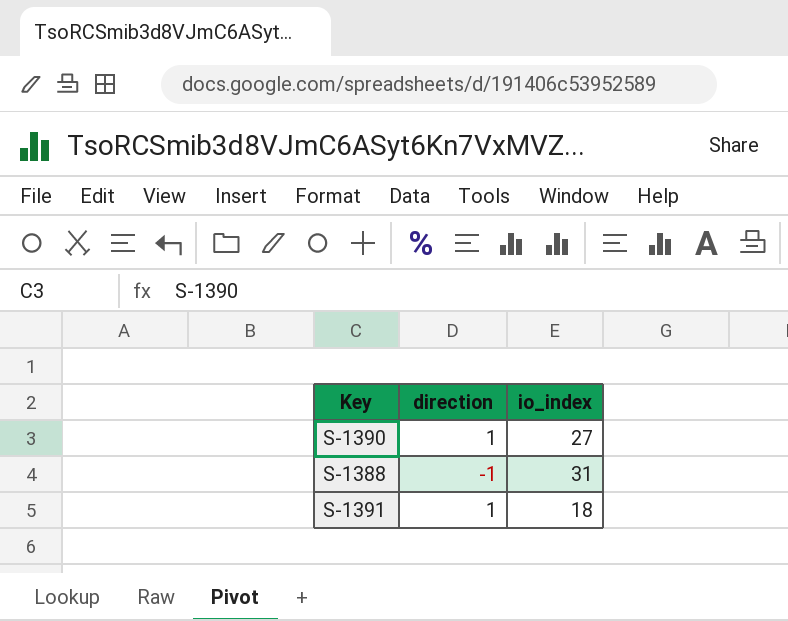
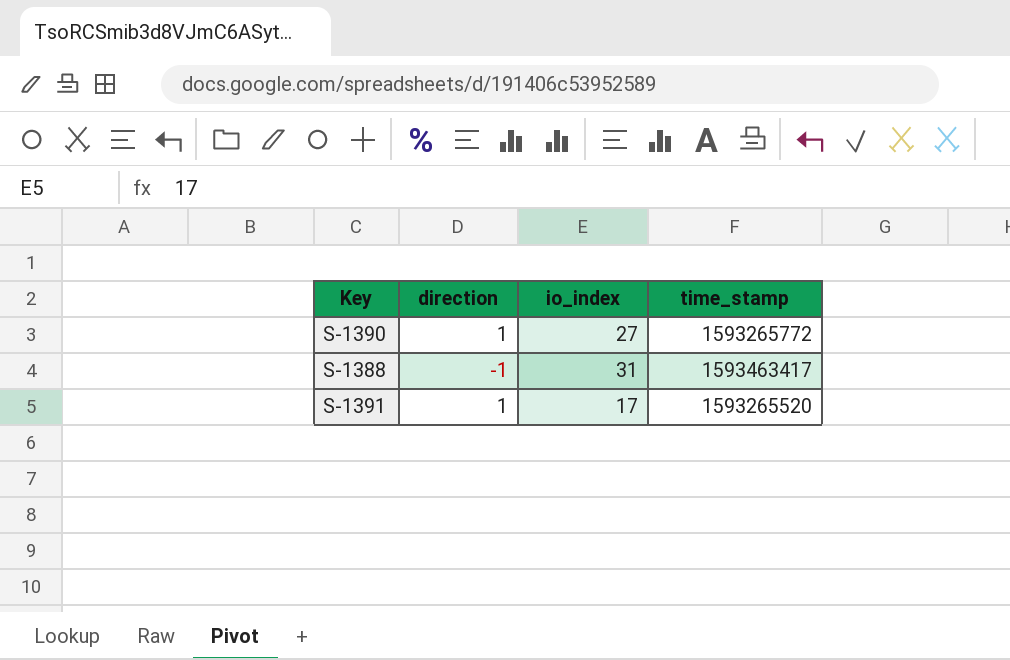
column time_stamp | position: none -> 4
S-1391 | io_index: 18 -> 17

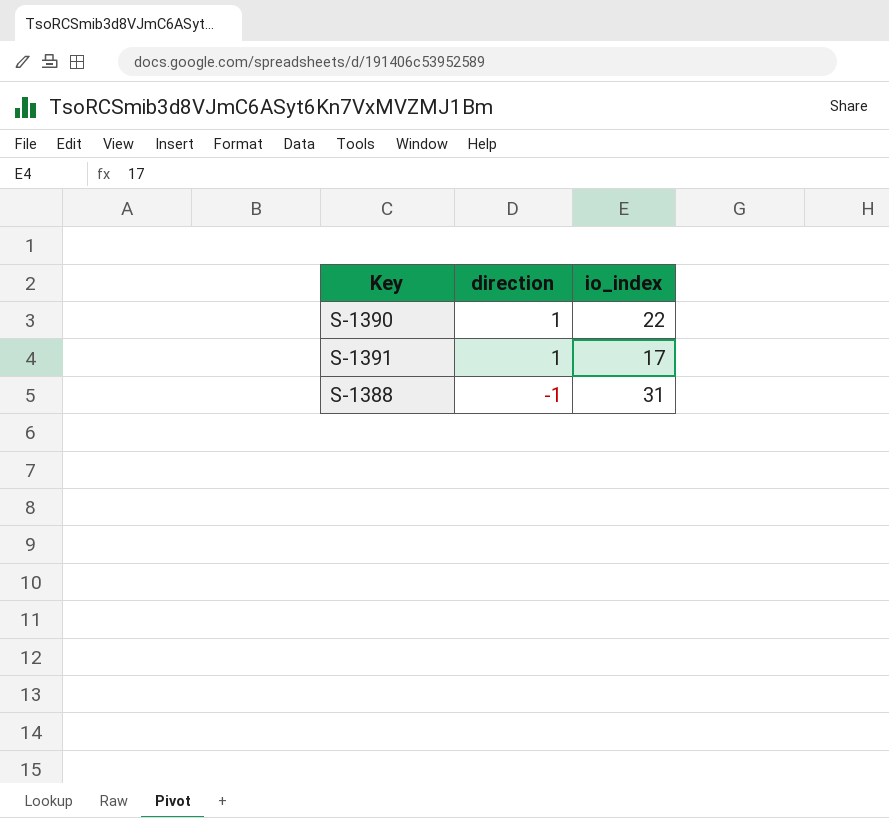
row order: none -> direction descending
column time_stamp | position: 4 -> none
S-1390 | io_index: 27 -> 22

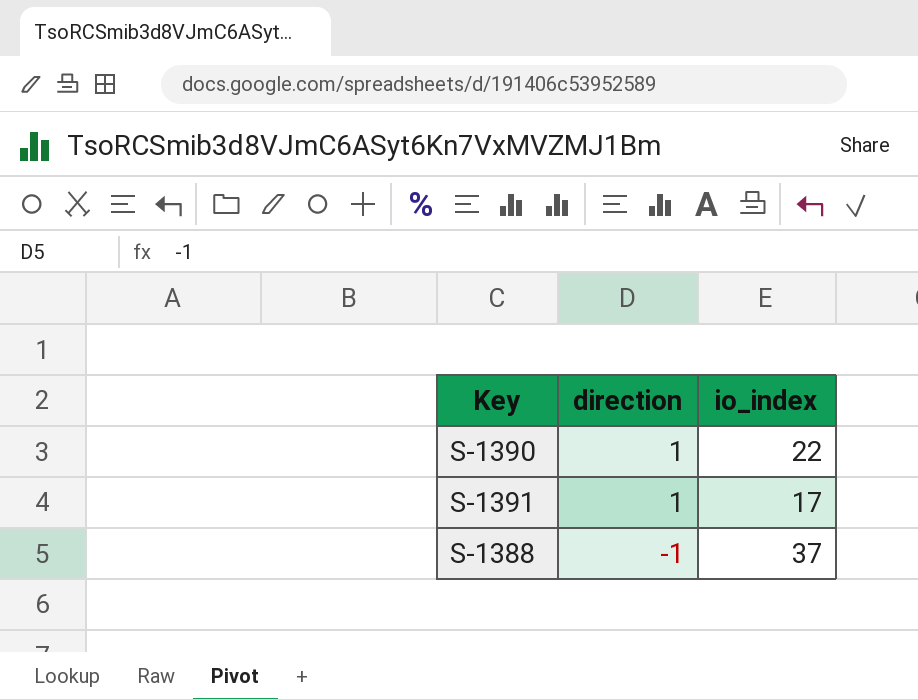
S-1388 | io_index: 31 -> 37

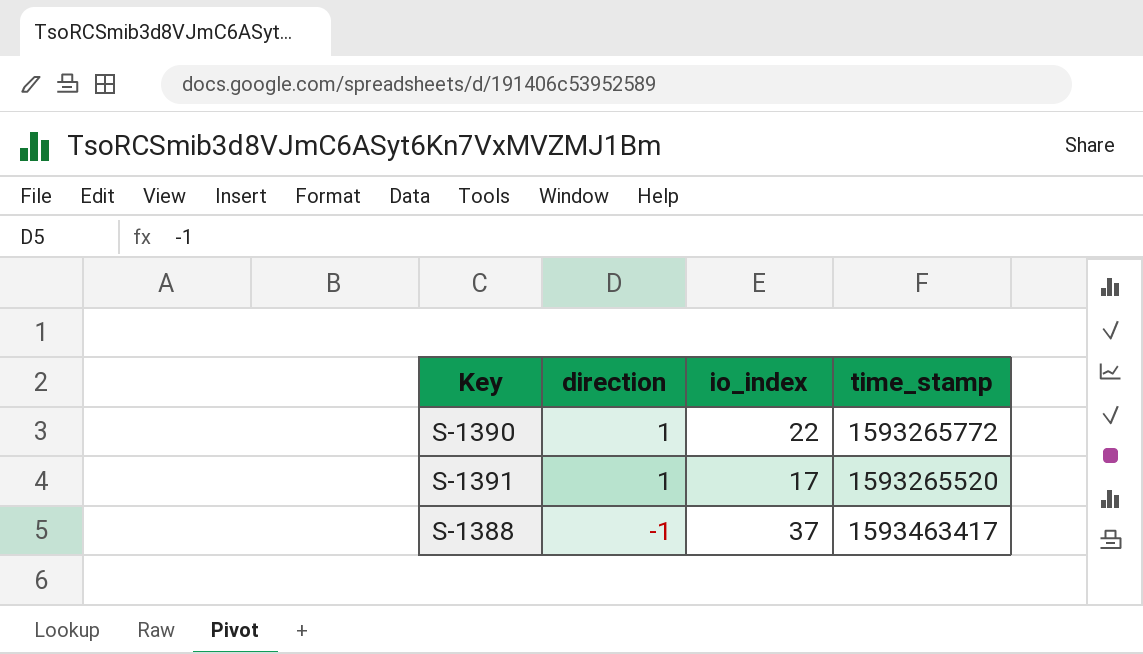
column time_stamp | position: none -> 4

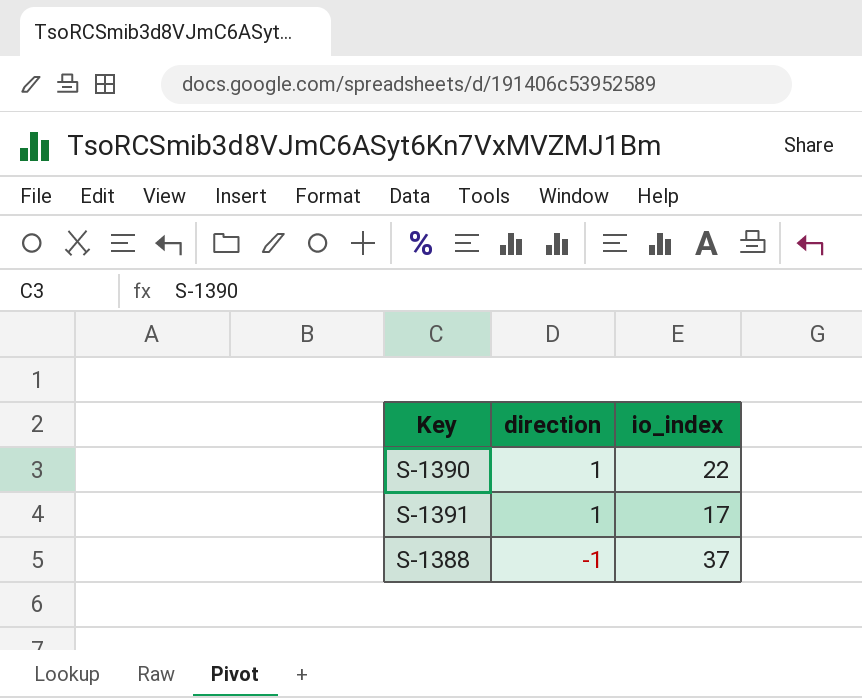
column time_stamp | position: 4 -> none

